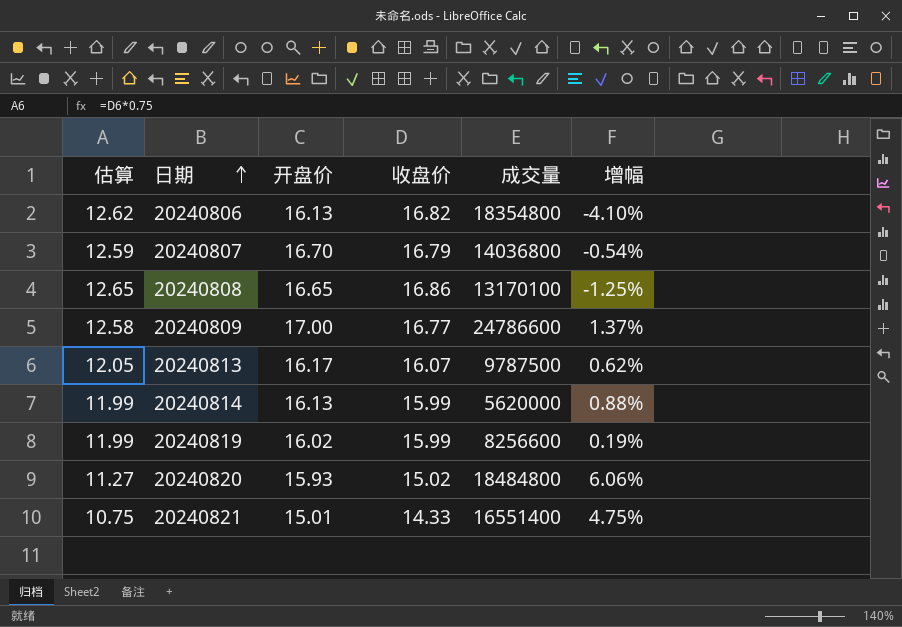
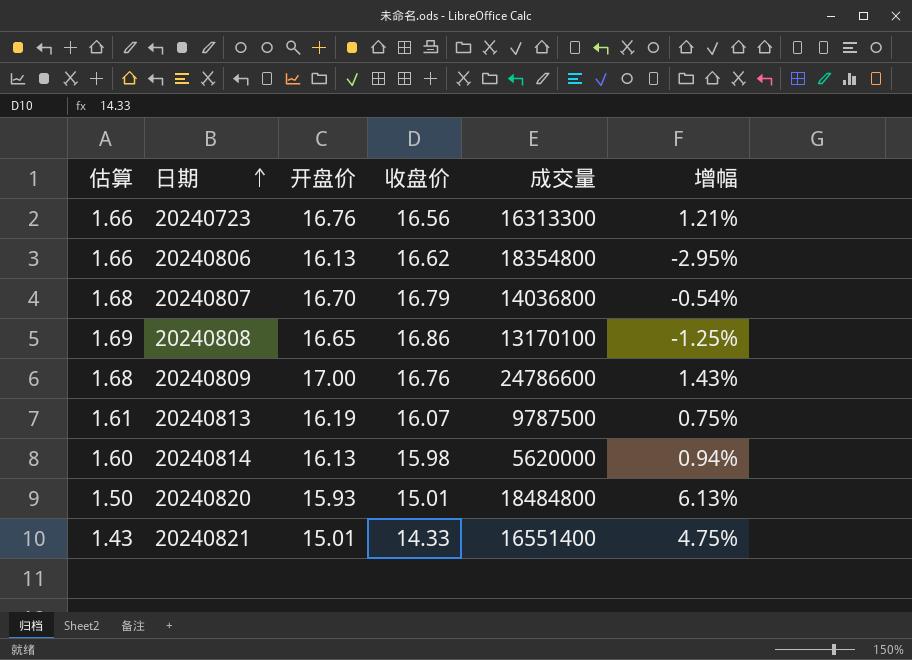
column 估算 | formula: [收盘价] * 0.75 -> [收盘价] * 0.1
row 20240819: 11.99 | 16.02 | 15.99 | 8256600 | 0.19% -> none
row 20240723: none -> 1.66 | 16.76 | 16.56 | 16313300 | 1.21%
20240806 | 收盘价: 16.82 -> 16.62
20240806 | 增幅: -4.10% -> -2.95%
20240809 | 收盘价: 16.77 -> 16.76
20240809 | 增幅: 1.37% -> 1.43%
20240813 | 开盘价: 16.17 -> 16.19
20240813 | 增幅: 0.62% -> 0.75%
20240814 | 收盘价: 15.99 -> 15.98
20240814 | 增幅: 0.88% -> 0.94%
20240820 | 收盘价: 15.02 -> 15.01
20240820 | 增幅: 6.06% -> 6.13%

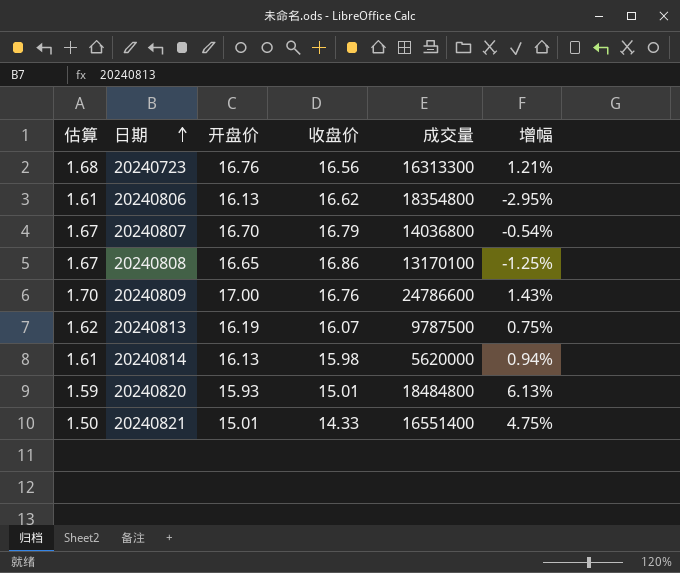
column 估算 | formula: [收盘价] * 0.1 -> [开盘价] * 0.1

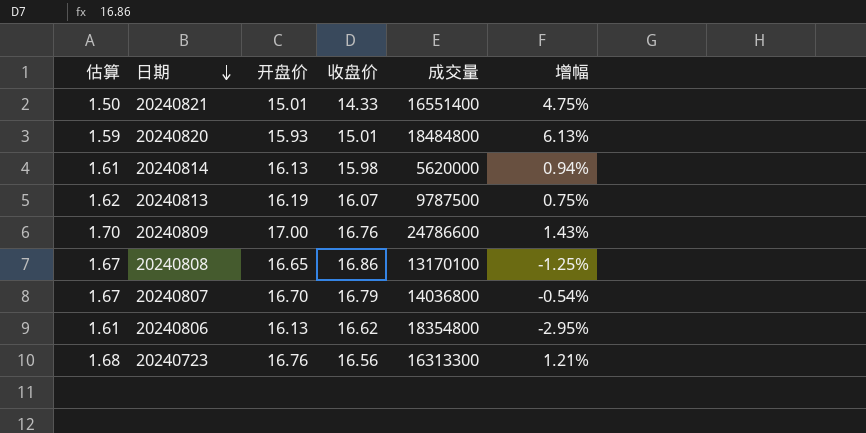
row order: 日期 ascending -> 日期 descending

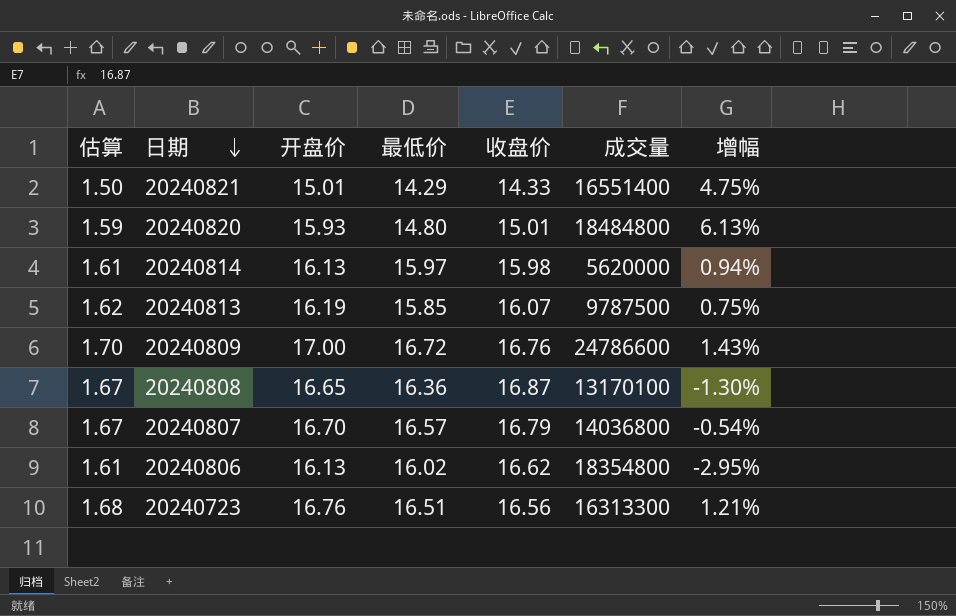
column 最低价 | position: none -> 4
20240808 | 收盘价: 16.86 -> 16.87
20240808 | 增幅: -1.25% -> -1.30%

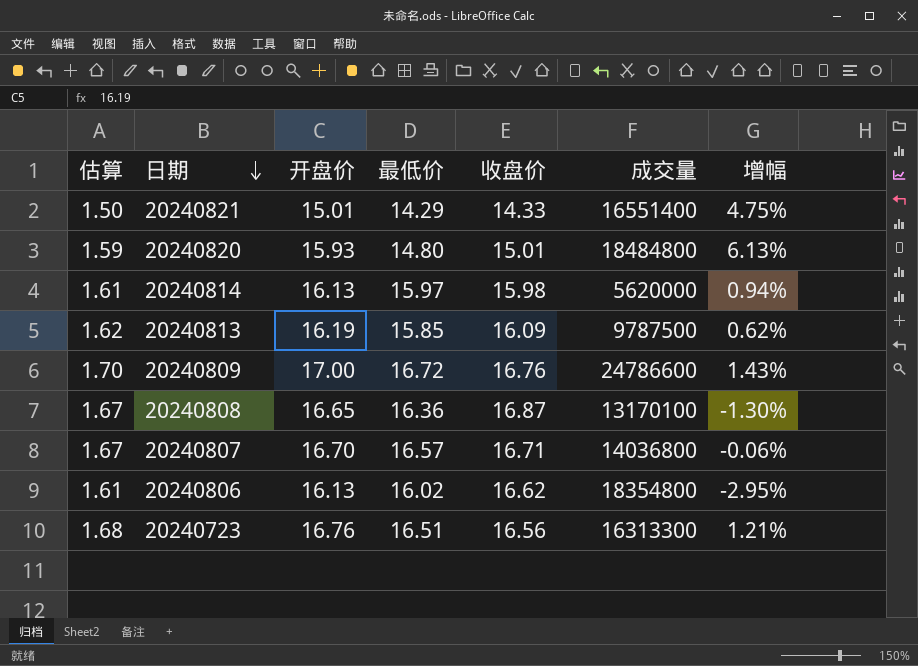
20240813 | 收盘价: 16.07 -> 16.09
20240813 | 增幅: 0.75% -> 0.62%
20240807 | 收盘价: 16.79 -> 16.71
20240807 | 增幅: -0.54% -> -0.06%

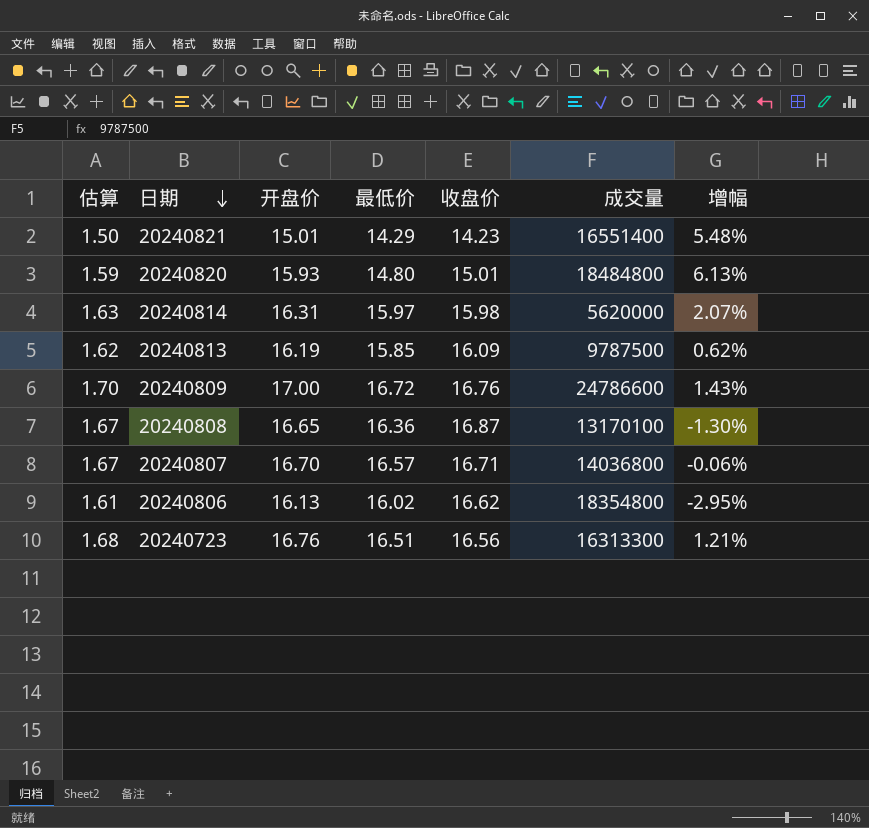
20240821 | 收盘价: 14.33 -> 14.23
20240821 | 增幅: 4.75% -> 5.48%
20240814 | 估算: 1.61 -> 1.63
20240814 | 开盘价: 16.13 -> 16.31
20240814 | 增幅: 0.94% -> 2.07%

